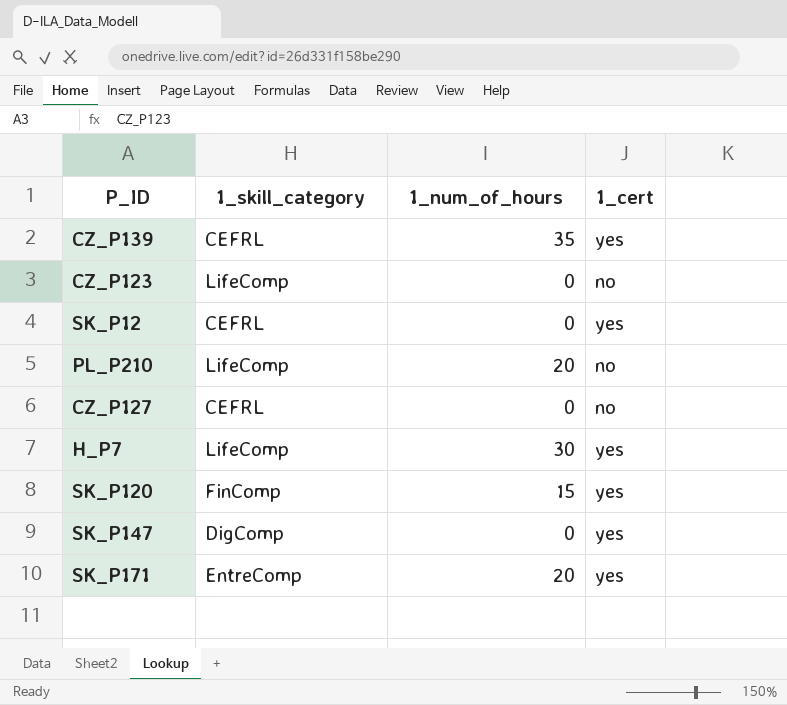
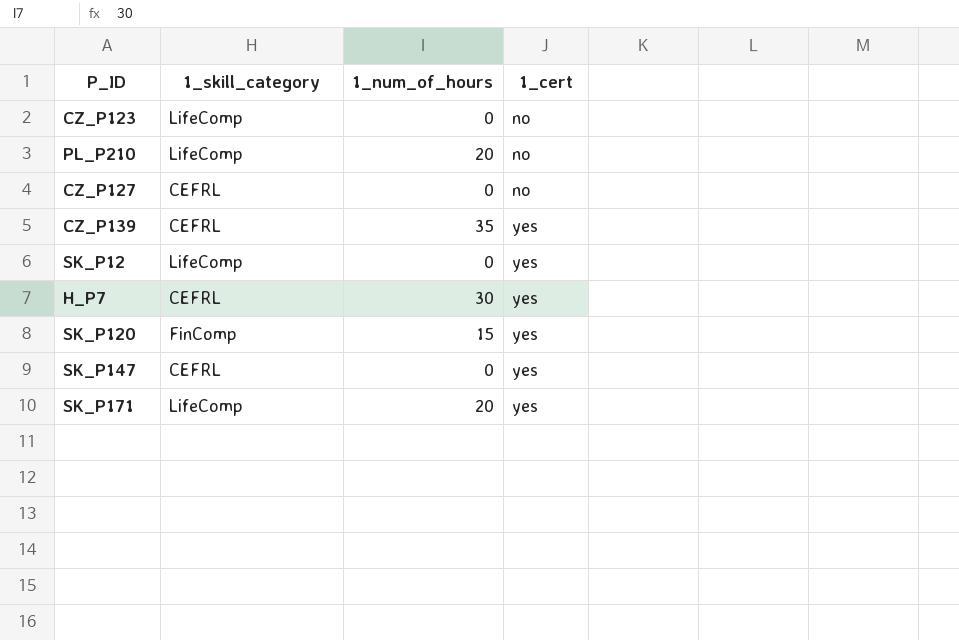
row order: none -> 1_cert ascending
SK_P12 | 1_skill_category: CEFRL -> LifeComp
H_P7 | 1_skill_category: LifeComp -> CEFRL
SK_P147 | 1_skill_category: DigComp -> CEFRL
SK_P171 | 1_skill_category: EntreComp -> LifeComp

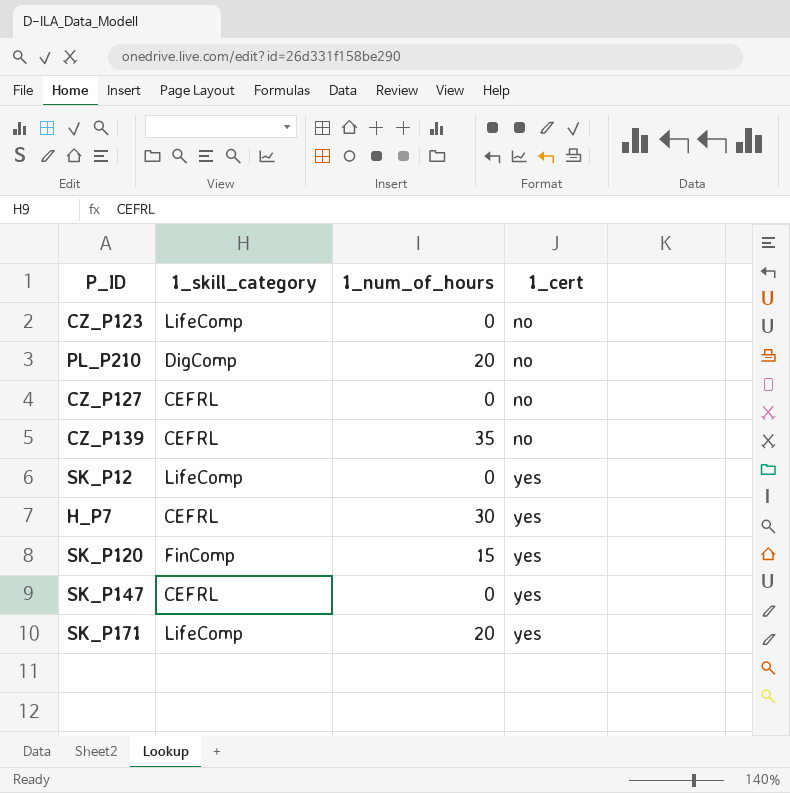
PL_P210 | 1_skill_category: LifeComp -> DigComp
CZ_P139 | 1_cert: yes -> no

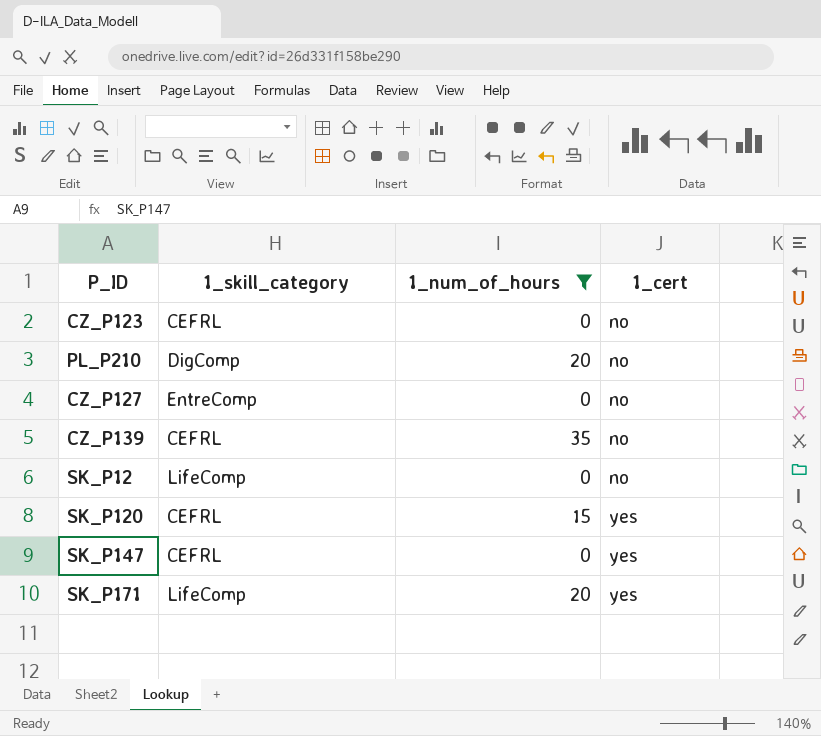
filter: none -> 1_num_of_hours != 30
CZ_P123 | 1_skill_category: LifeComp -> CEFRL
CZ_P127 | 1_skill_category: CEFRL -> EntreComp
SK_P12 | 1_cert: yes -> no
SK_P120 | 1_skill_category: FinComp -> CEFRL

